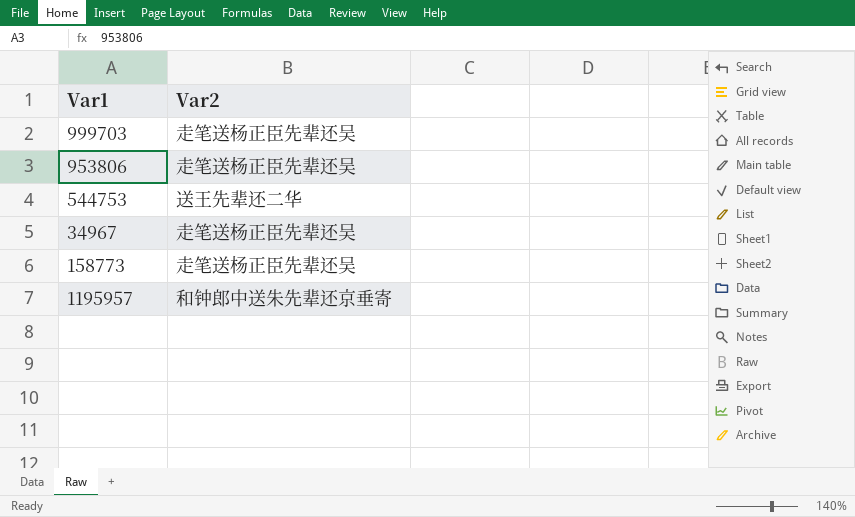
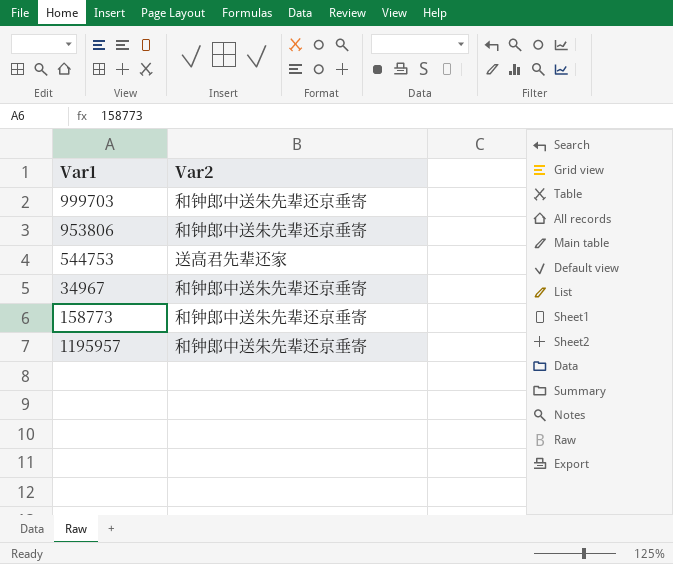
999703 | Var2: 走笔送杨正臣先辈还吴 -> 和钟郎中送朱先辈还京垂寄
953806 | Var2: 走笔送杨正臣先辈还吴 -> 和钟郎中送朱先辈还京垂寄
544753 | Var2: 送王先辈还二华 -> 送高君先辈还家
34967 | Var2: 走笔送杨正臣先辈还吴 -> 和钟郎中送朱先辈还京垂寄
158773 | Var2: 走笔送杨正臣先辈还吴 -> 和钟郎中送朱先辈还京垂寄

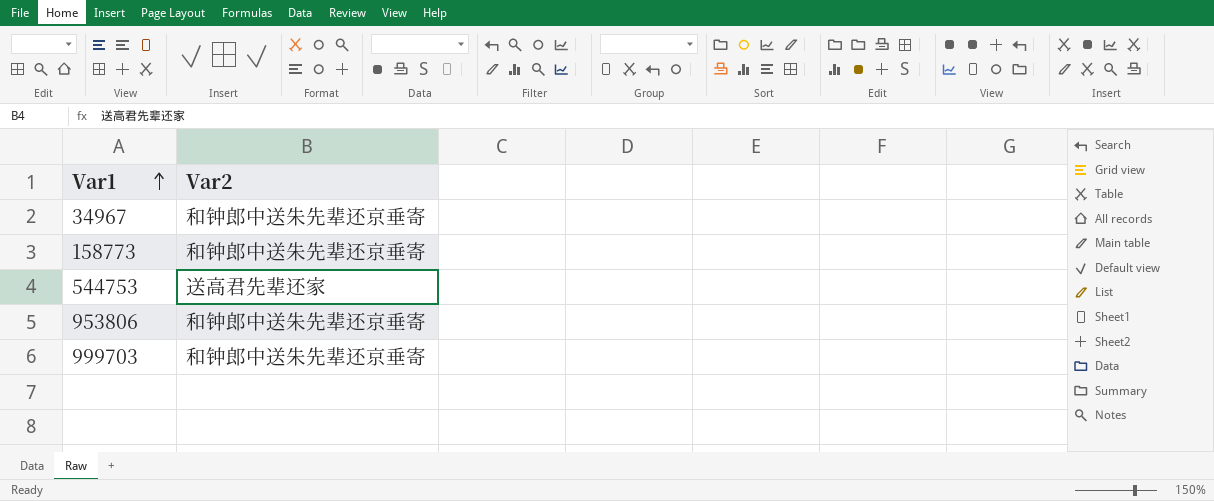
row order: none -> Var1 ascending
row 1195957: 和钟郎中送朱先辈还京垂寄 -> none

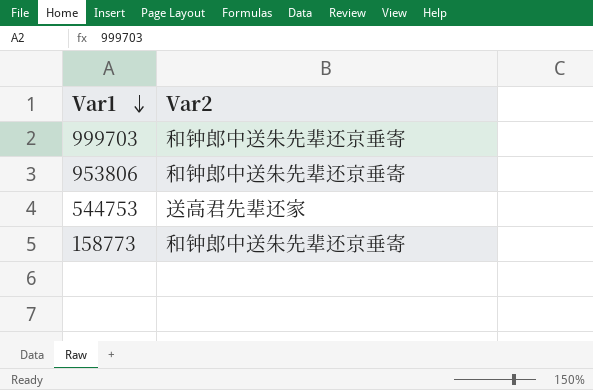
row order: Var1 ascending -> Var1 descending
row 34967: 和钟郎中送朱先辈还京垂寄 -> none

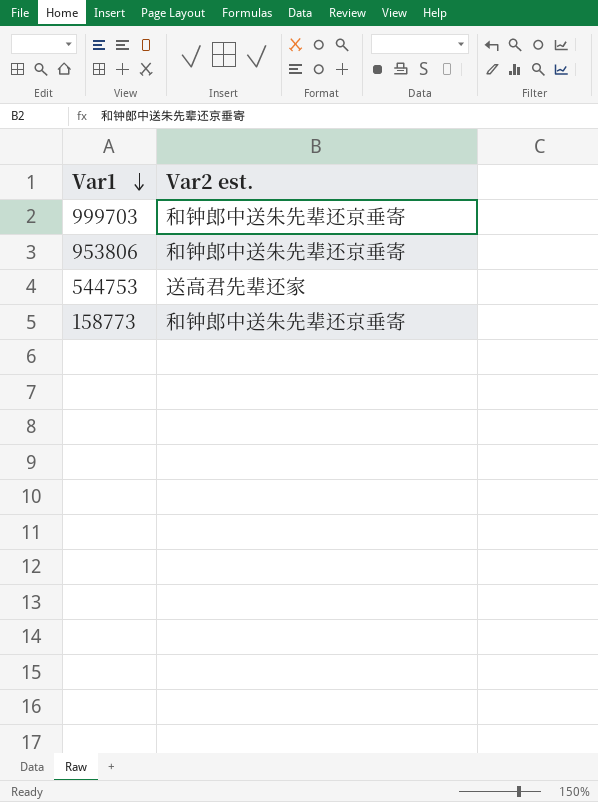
column name: Var2 -> Var2 est.

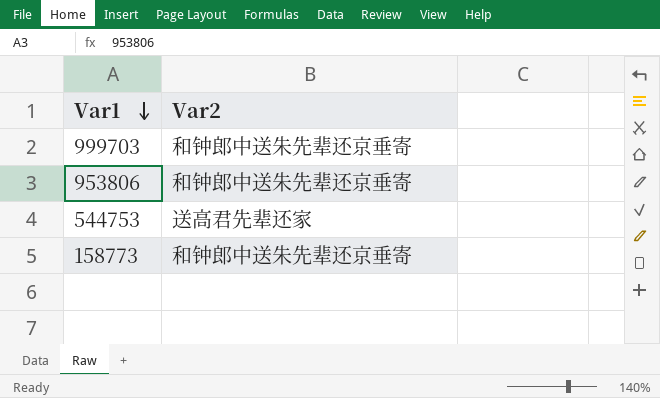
column name: Var2 est. -> Var2

